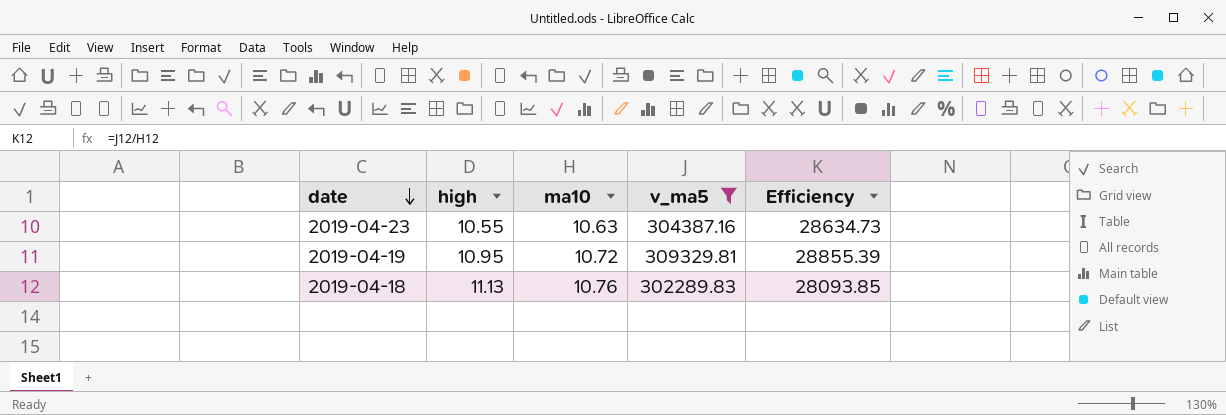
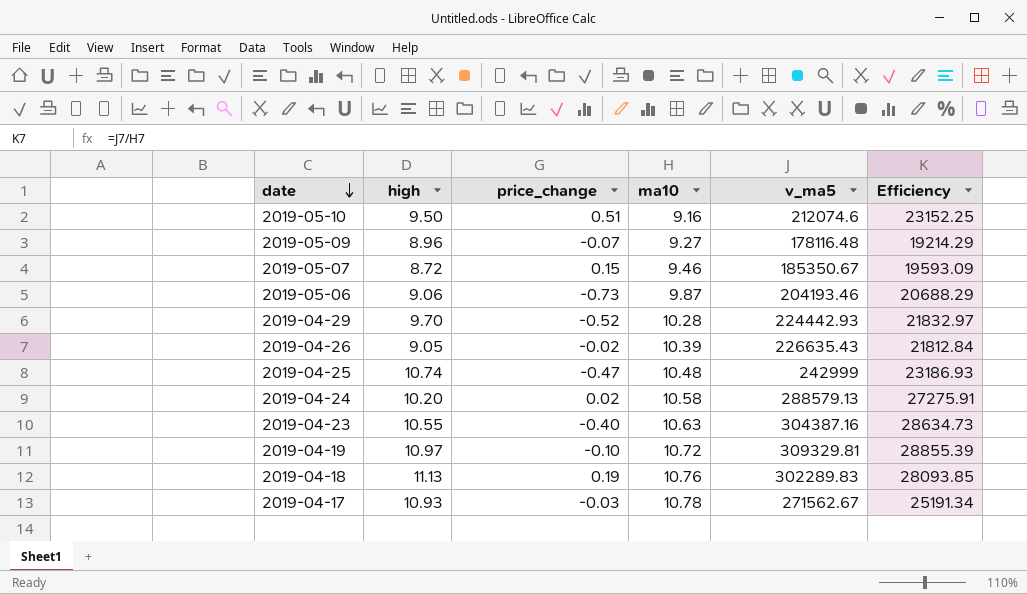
filter: v_ma5 >= 302289.83 -> none
column price_change | position: none -> 3
2019-04-19 | high: 10.95 -> 10.97

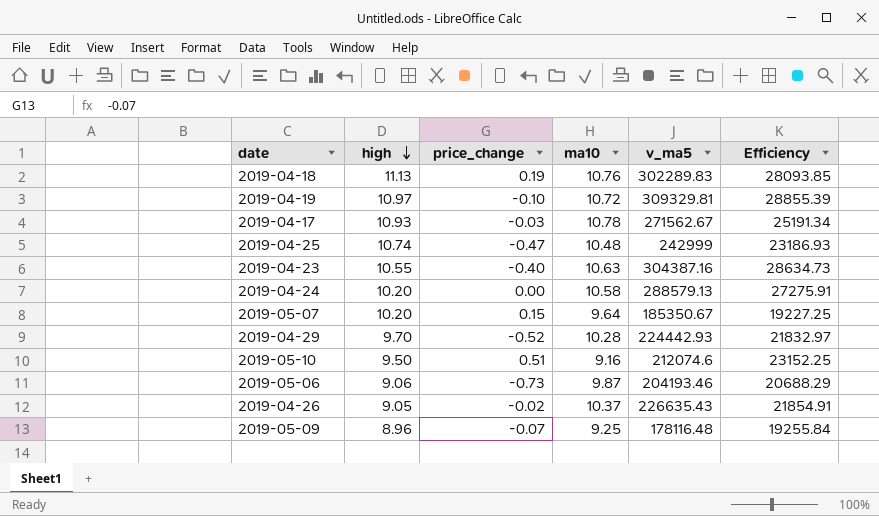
row order: date descending -> high descending
2019-04-24 | price_change: 0.02 -> 0.00
2019-05-07 | high: 8.72 -> 10.20
2019-05-07 | ma10: 9.46 -> 9.64
2019-05-07 | Efficiency: 19593.09 -> 19227.25
2019-04-26 | ma10: 10.39 -> 10.37
2019-04-26 | Efficiency: 21812.84 -> 21854.91
2019-05-09 | ma10: 9.27 -> 9.25
2019-05-09 | Efficiency: 19214.29 -> 19255.84

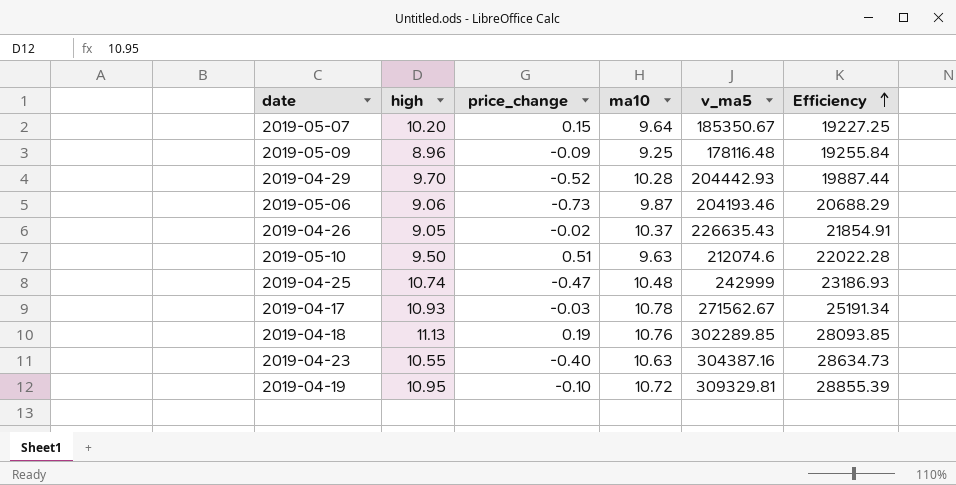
row order: high descending -> Efficiency ascending
row 2019-04-24: 10.20 | 0.00 | 10.58 | 288579.13 | 27275.91 -> none
2019-05-09 | price_change: -0.07 -> -0.09
2019-04-29 | v_ma5: 224442.93 -> 204442.93
2019-04-29 | Efficiency: 21832.97 -> 19887.44
2019-05-10 | ma10: 9.16 -> 9.63
2019-05-10 | Efficiency: 23152.25 -> 22022.28
2019-04-18 | v_ma5: 302289.83 -> 302289.85
2019-04-19 | high: 10.97 -> 10.95

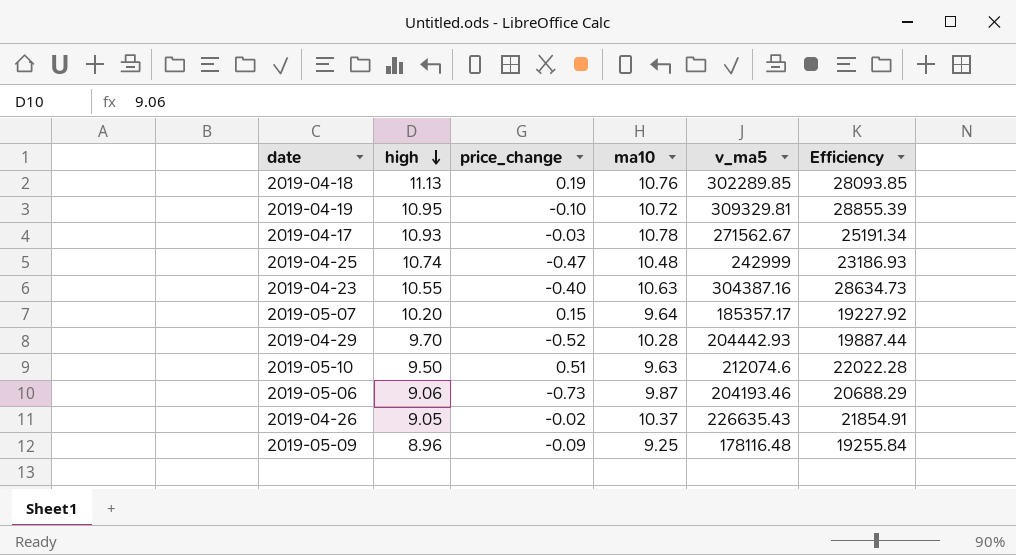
row order: Efficiency ascending -> high descending
2019-05-07 | v_ma5: 185350.67 -> 185357.17
2019-05-07 | Efficiency: 19227.25 -> 19227.92

